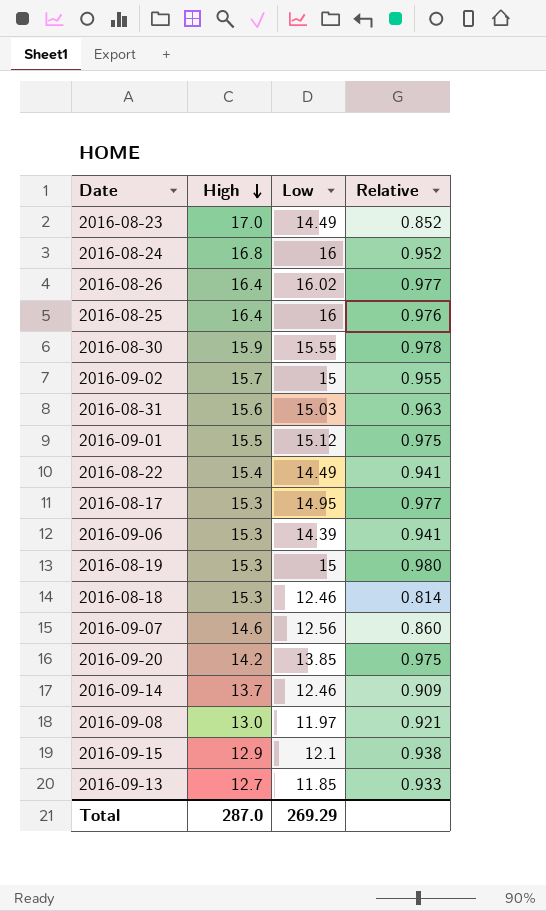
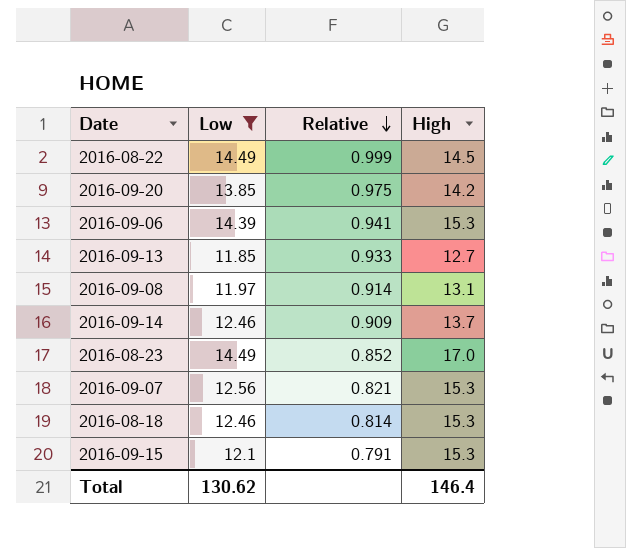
filter: none -> Low <= 14.49
row order: High descending -> Relative descending
column High | position: 2 -> 4
2016-08-22 | Relative: 0.941 -> 0.999
2016-08-22 | High: 15.4 -> 14.5
2016-09-08 | Relative: 0.921 -> 0.914
2016-09-08 | High: 13.0 -> 13.1
2016-09-07 | Relative: 0.860 -> 0.821
2016-09-07 | High: 14.6 -> 15.3
2016-09-15 | Relative: 0.938 -> 0.791
2016-09-15 | High: 12.9 -> 15.3
Total | Low: 269.29 -> 130.62
Total | High: 287.0 -> 146.4

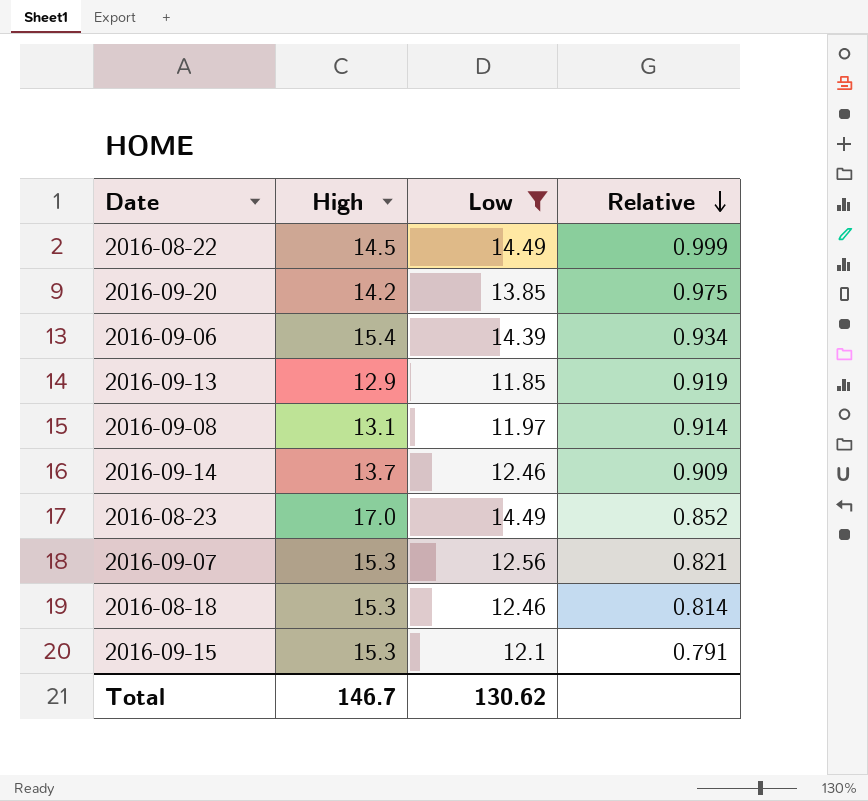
column High | position: 4 -> 2
2016-09-06 | High: 15.3 -> 15.4
2016-09-06 | Relative: 0.941 -> 0.934
2016-09-13 | High: 12.7 -> 12.9
2016-09-13 | Relative: 0.933 -> 0.919
Total | High: 146.4 -> 146.7

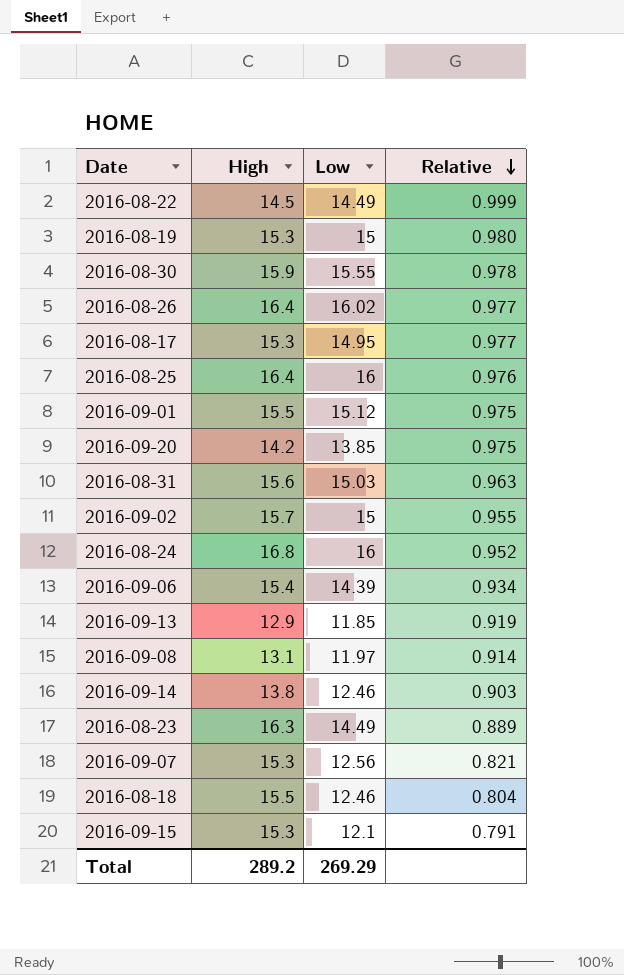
filter: Low <= 14.49 -> none
2016-09-14 | High: 13.7 -> 13.8
2016-09-14 | Relative: 0.909 -> 0.903
2016-08-23 | High: 17.0 -> 16.3
2016-08-23 | Relative: 0.852 -> 0.889
2016-08-18 | High: 15.3 -> 15.5
2016-08-18 | Relative: 0.814 -> 0.804
Total | High: 146.7 -> 289.2
Total | Low: 130.62 -> 269.29

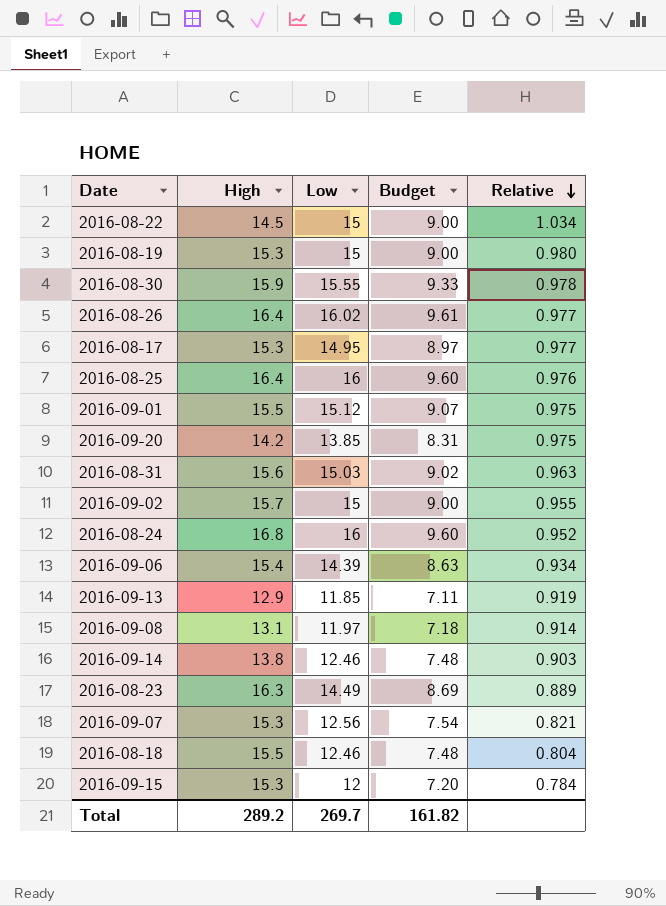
column Budget | formula: none -> [Low] * 0.6
2016-08-22 | Low: 14.49 -> 15
2016-08-22 | Relative: 0.999 -> 1.034
2016-09-15 | Low: 12.1 -> 12
2016-09-15 | Relative: 0.791 -> 0.784
Total | Low: 269.29 -> 269.7

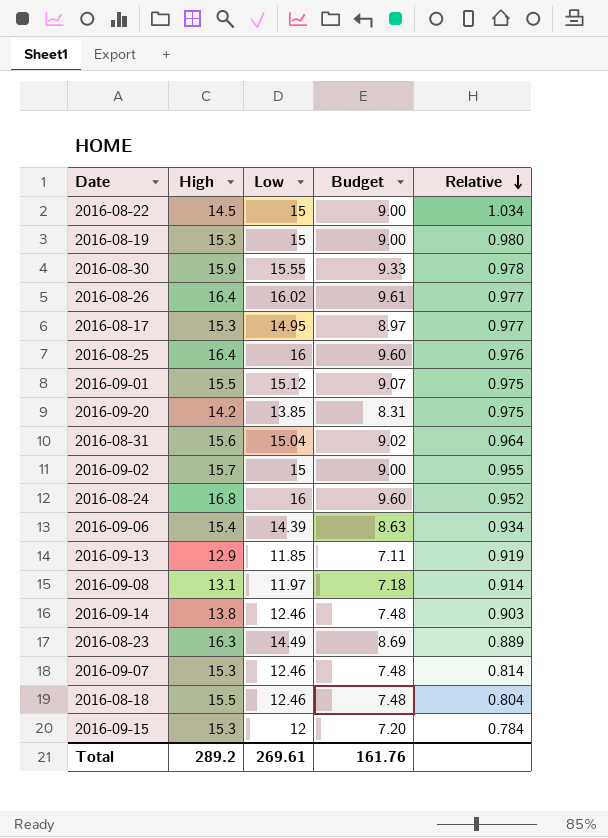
2016-08-31 | Low: 15.03 -> 15.04
2016-08-31 | Relative: 0.963 -> 0.964
2016-09-07 | Low: 12.56 -> 12.46
2016-09-07 | Budget: 7.54 -> 7.48
2016-09-07 | Relative: 0.821 -> 0.814
Total | Low: 269.7 -> 269.61
Total | Budget: 161.82 -> 161.76

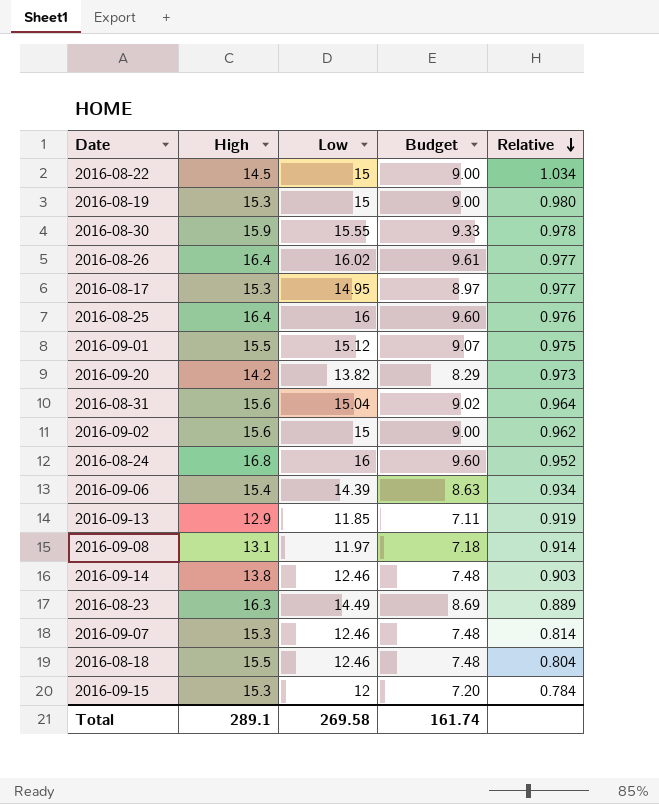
2016-09-20 | Low: 13.85 -> 13.82
2016-09-20 | Budget: 8.31 -> 8.29
2016-09-20 | Relative: 0.975 -> 0.973
2016-09-02 | High: 15.7 -> 15.6
2016-09-02 | Relative: 0.955 -> 0.962
Total | High: 289.2 -> 289.1
Total | Low: 269.61 -> 269.58
Total | Budget: 161.76 -> 161.74

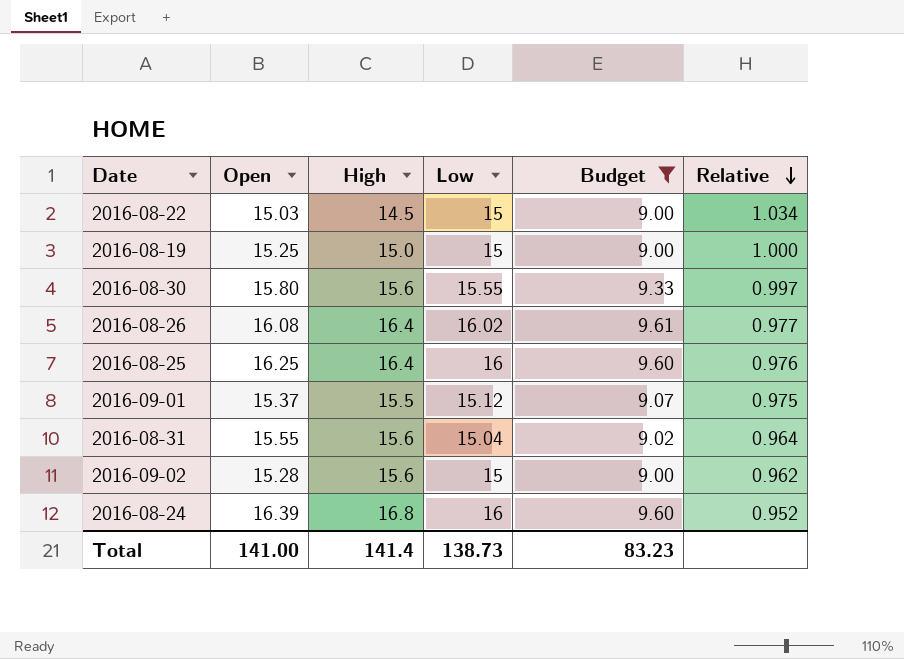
filter: none -> Budget >= 9.00
column Open | position: none -> 2
2016-08-19 | High: 15.3 -> 15.0
2016-08-19 | Relative: 0.980 -> 1.000
2016-08-30 | High: 15.9 -> 15.6
2016-08-30 | Relative: 0.978 -> 0.997
Total | High: 289.1 -> 141.4
Total | Low: 269.58 -> 138.73
Total | Budget: 161.74 -> 83.23

